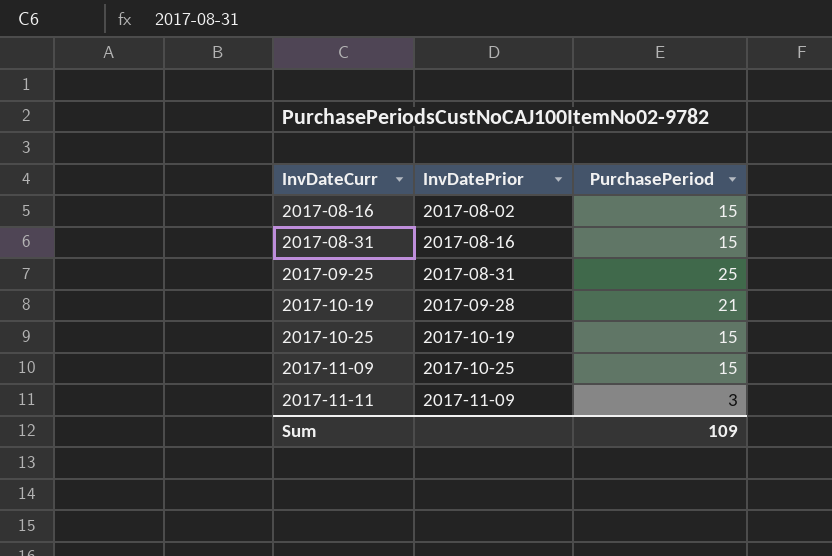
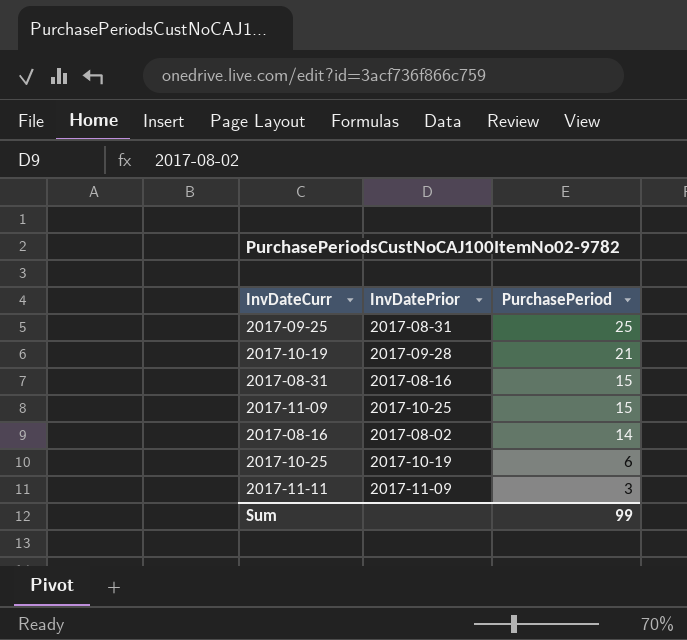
row order: InvDateCurr ascending -> PurchasePeriod descending
2017-08-16 | PurchasePeriod: 15 -> 14
2017-10-25 | PurchasePeriod: 15 -> 6
Sum | PurchasePeriod: 109 -> 99

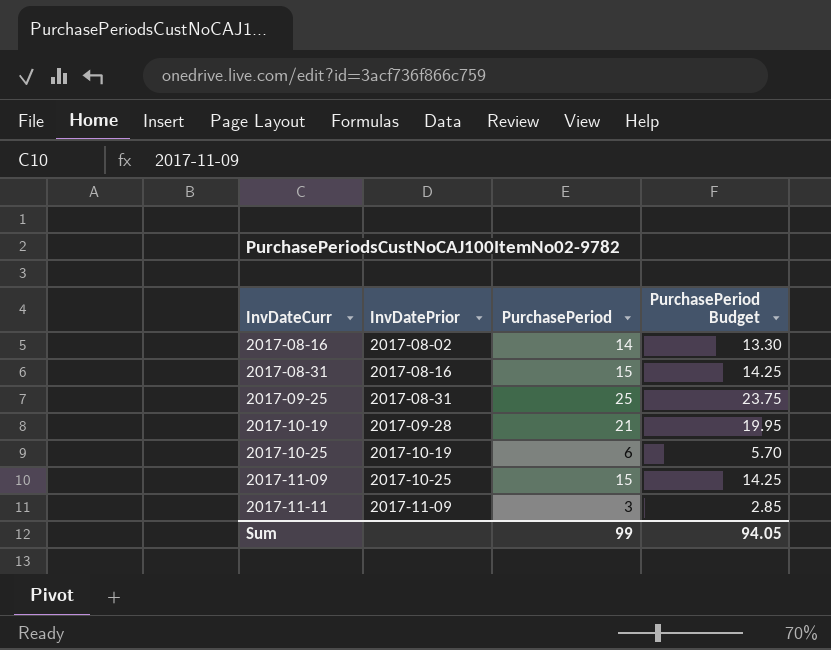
row order: PurchasePeriod descending -> InvDateCurr ascending
column PurchasePeriod Budget | formula: none -> [PurchasePeriod] * 0.95

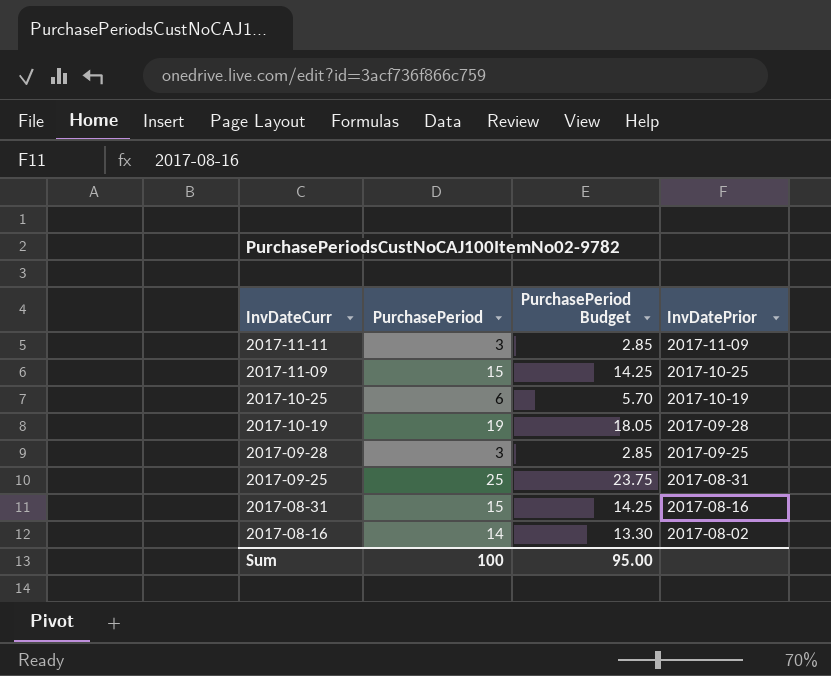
row order: InvDateCurr ascending -> InvDateCurr descending
column InvDatePrior | position: 2 -> 4
2017-10-19 | PurchasePeriod: 21 -> 19
2017-10-19 | PurchasePeriod Budget: 19.95 -> 18.05
row 2017-09-28: none -> 3 | 2.85 | 2017-09-25
Sum | PurchasePeriod: 99 -> 100
Sum | PurchasePeriod Budget: 94.05 -> 95.00

